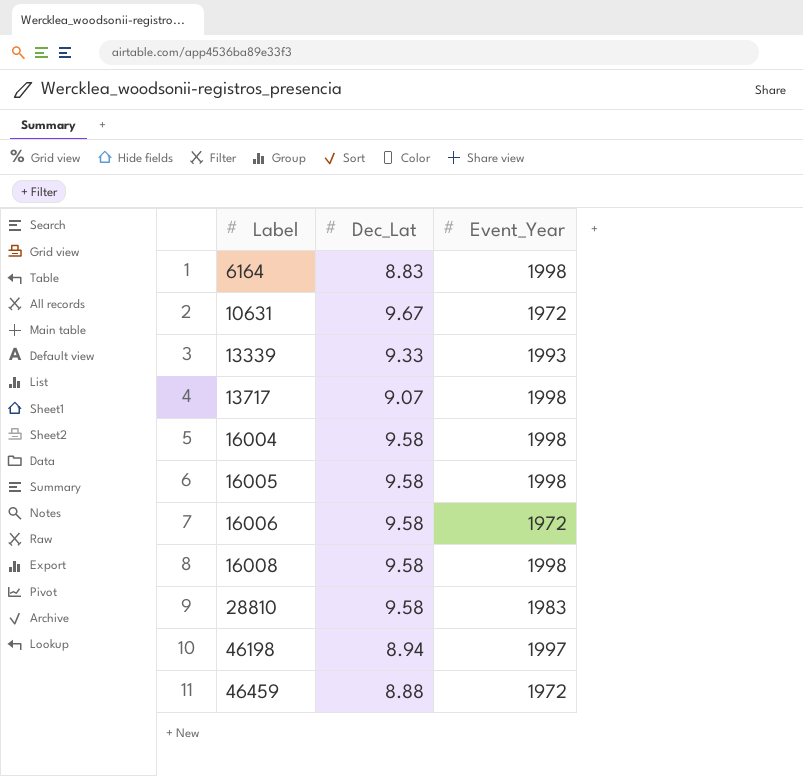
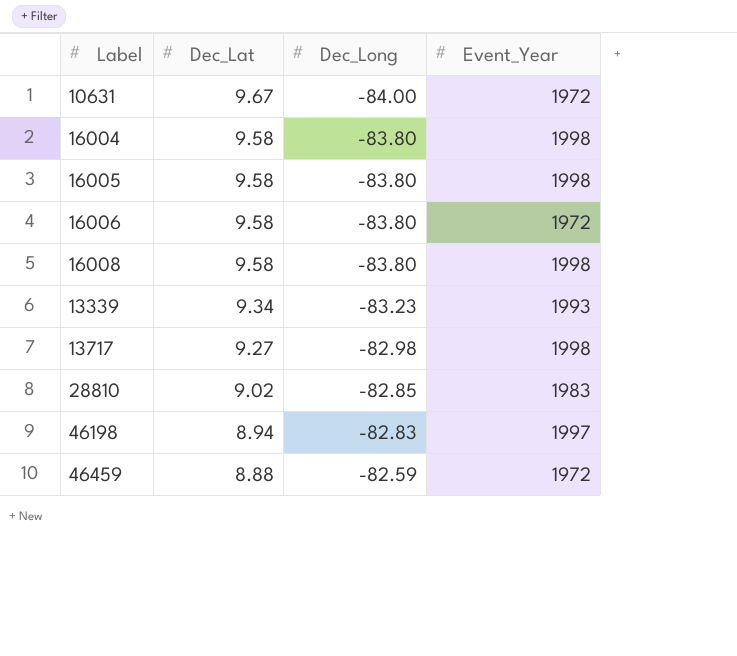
row order: Label ascending -> Dec_Lat descending
column Dec_Long | position: none -> 3
row 6164: 8.83 | 1998 -> none
13339 | Dec_Lat: 9.33 -> 9.34
13717 | Dec_Lat: 9.07 -> 9.27
28810 | Dec_Lat: 9.58 -> 9.02

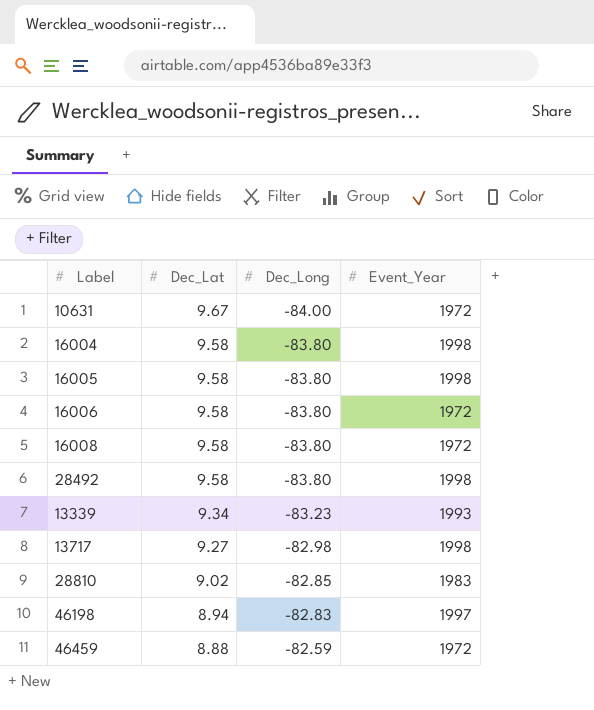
16008 | Event_Year: 1998 -> 1972
row 28492: none -> 9.58 | -83.80 | 1998

